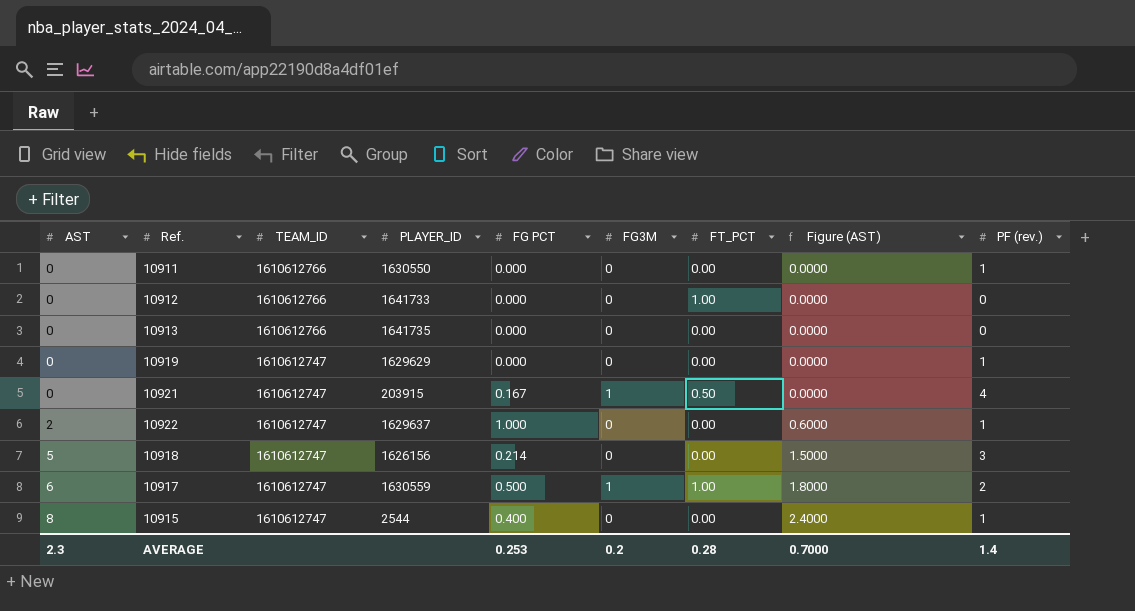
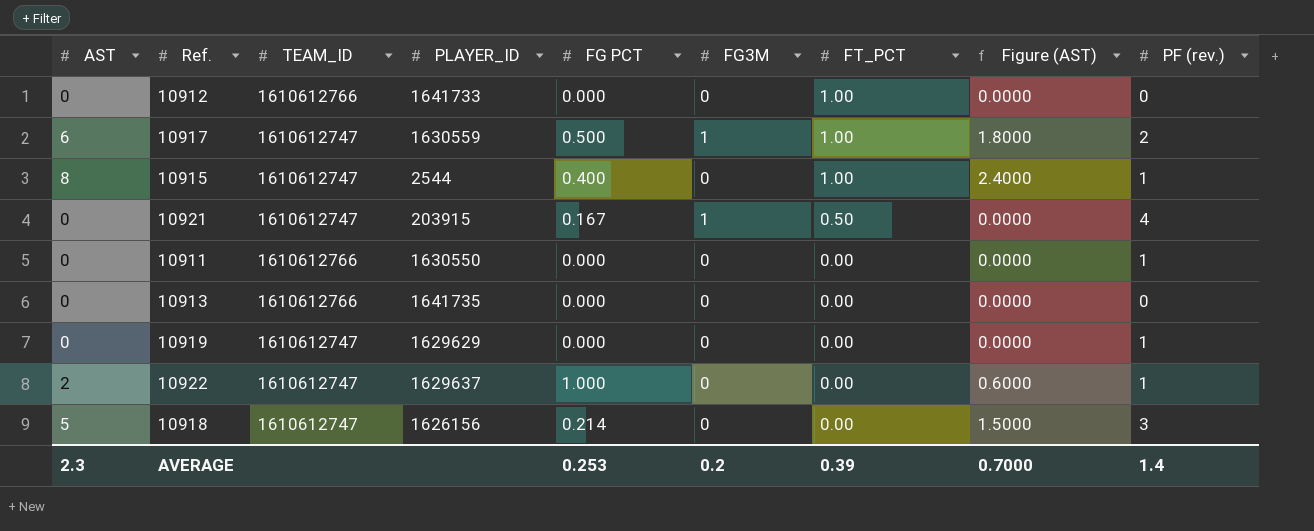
row order: AST ascending -> FT_PCT descending
10915 | FT_PCT: 0.00 -> 1.00
AVERAGE | FT_PCT: 0.28 -> 0.39

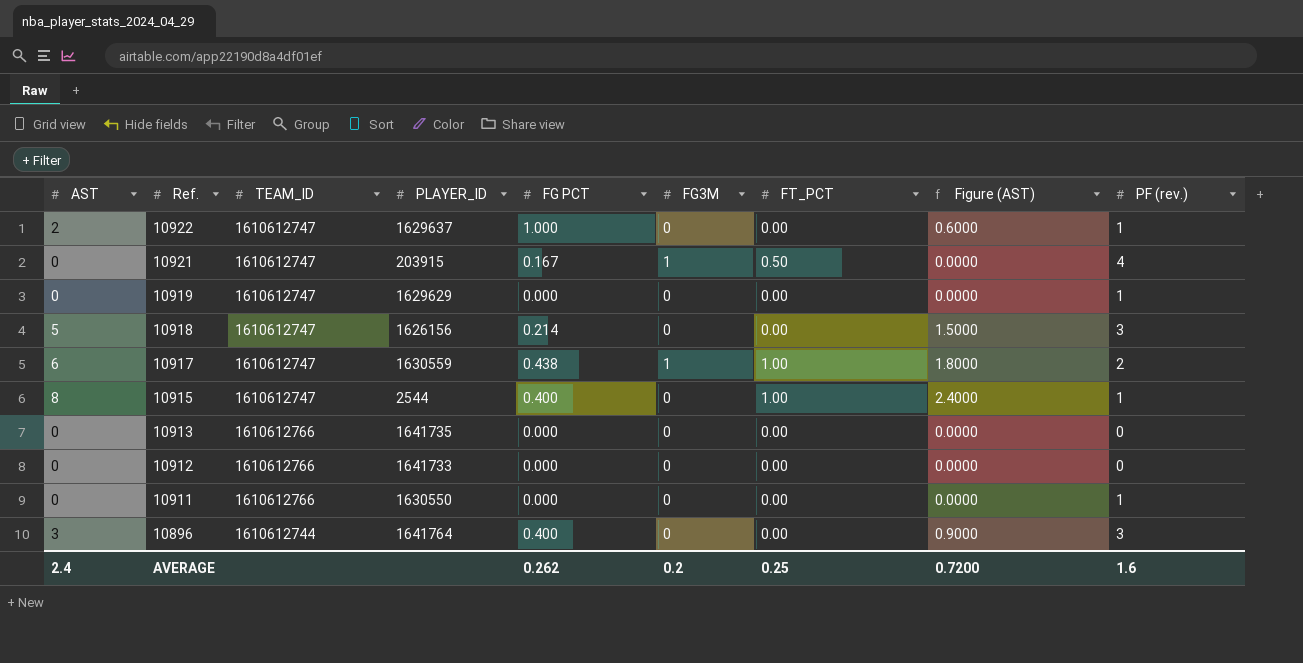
row order: FT_PCT descending -> Ref. descending
10917 | FG PCT: 0.500 -> 0.438
10912 | FT_PCT: 1.00 -> 0.00
row 10896: none -> 3 | 1610612744 | 1641764 | 0.400 | 0 | 0.00 | 0.9000 | 3
AVERAGE | AST: 2.3 -> 2.4
AVERAGE | FG PCT: 0.253 -> 0.262
AVERAGE | FT_PCT: 0.39 -> 0.25
AVERAGE | Figure (AST): 0.7000 -> 0.7200
AVERAGE | PF (rev.): 1.4 -> 1.6

